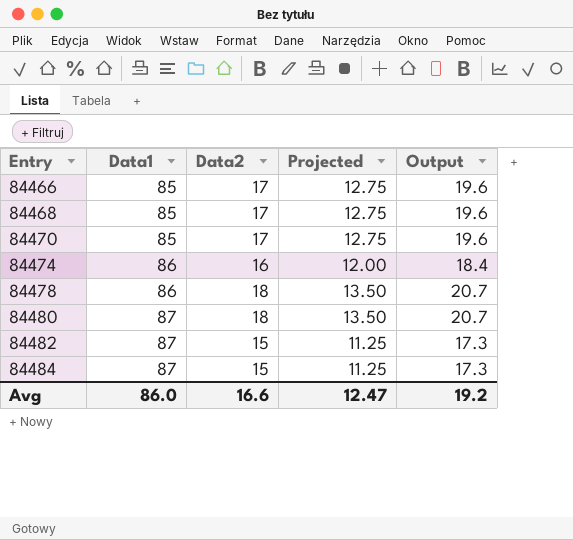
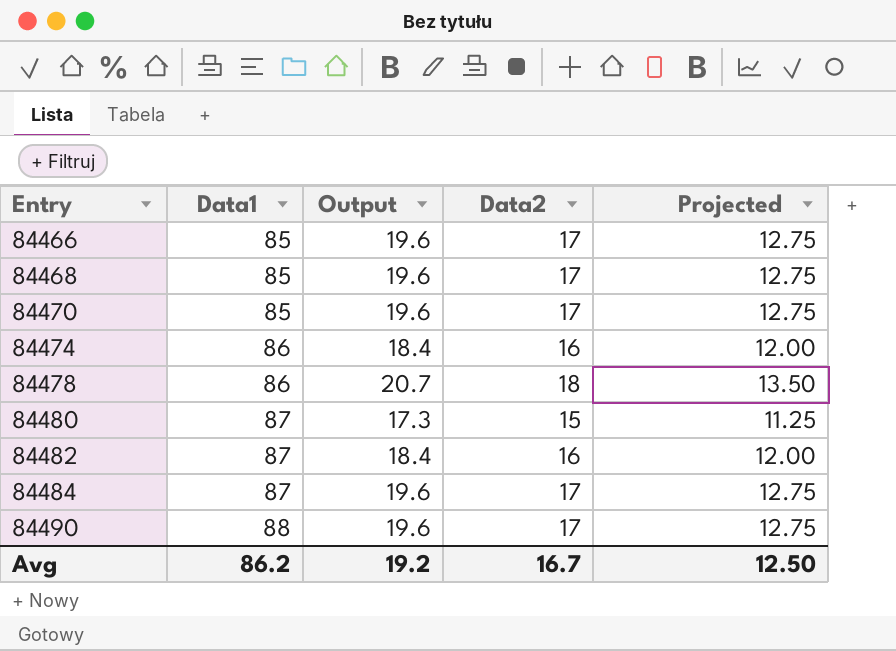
column Output | position: 5 -> 3
84480 | Output: 20.7 -> 17.3
84480 | Data2: 18 -> 15
84480 | Projected: 13.50 -> 11.25
84482 | Output: 17.3 -> 18.4
84482 | Data2: 15 -> 16
84482 | Projected: 11.25 -> 12.00
84484 | Output: 17.3 -> 19.6
84484 | Data2: 15 -> 17
84484 | Projected: 11.25 -> 12.75
row 84490: none -> 88 | 19.6 | 17 | 12.75
Avg | Data1: 86.0 -> 86.2
Avg | Data2: 16.6 -> 16.7
Avg | Projected: 12.47 -> 12.50

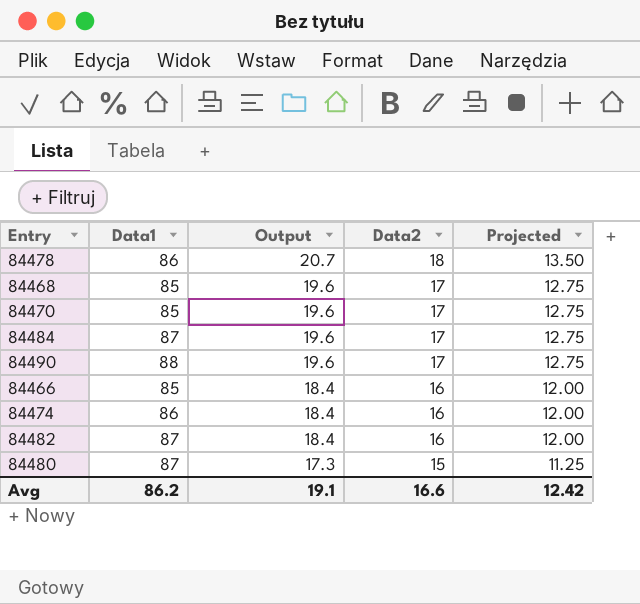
row order: Entry ascending -> Output descending
84466 | Output: 19.6 -> 18.4
84466 | Data2: 17 -> 16
84466 | Projected: 12.75 -> 12.00
Avg | Output: 19.2 -> 19.1
Avg | Data2: 16.7 -> 16.6
Avg | Projected: 12.50 -> 12.42

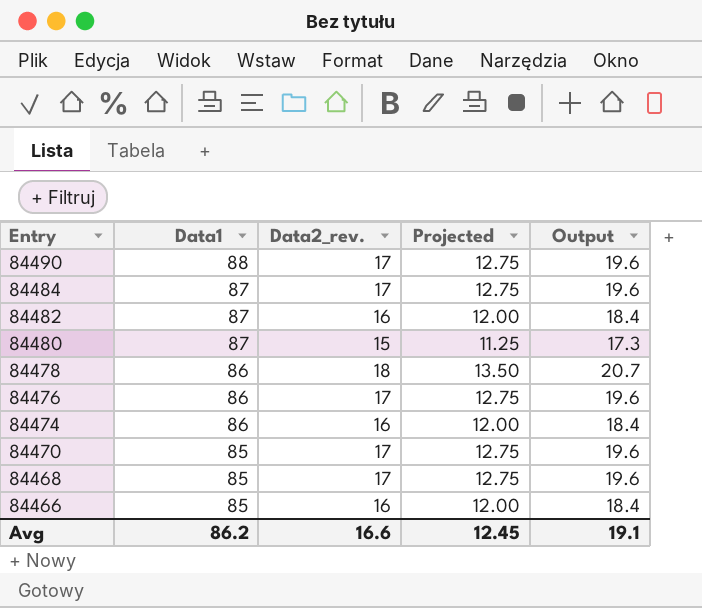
row order: Output descending -> Entry descending
column name: Data2 -> Data2_rev.
column Output | position: 3 -> 5
row 84476: none -> 86 | 17 | 12.75 | 19.6
Avg | Projected: 12.42 -> 12.45

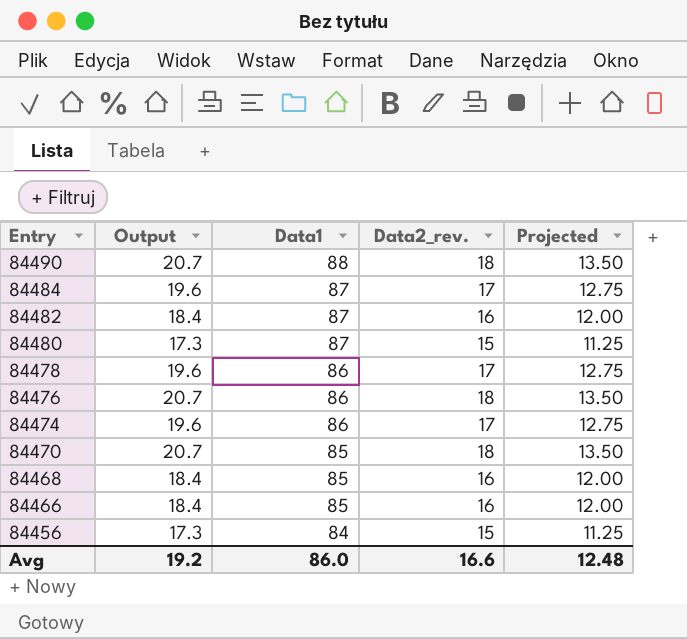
column Output | position: 5 -> 2
84490 | Output: 19.6 -> 20.7
84490 | Data2_rev.: 17 -> 18
84490 | Projected: 12.75 -> 13.50
84478 | Output: 20.7 -> 19.6
84478 | Data2_rev.: 18 -> 17
84478 | Projected: 13.50 -> 12.75
84476 | Output: 19.6 -> 20.7
84476 | Data2_rev.: 17 -> 18
84476 | Projected: 12.75 -> 13.50
84474 | Output: 18.4 -> 19.6
84474 | Data2_rev.: 16 -> 17
84474 | Projected: 12.00 -> 12.75
84470 | Output: 19.6 -> 20.7
84470 | Data2_rev.: 17 -> 18
84470 | Projected: 12.75 -> 13.50
84468 | Output: 19.6 -> 18.4
84468 | Data2_rev.: 17 -> 16
84468 | Projected: 12.75 -> 12.00
row 84456: none -> 17.3 | 84 | 15 | 11.25
Avg | Output: 19.1 -> 19.2
Avg | Data1: 86.2 -> 86.0
Avg | Projected: 12.45 -> 12.48

